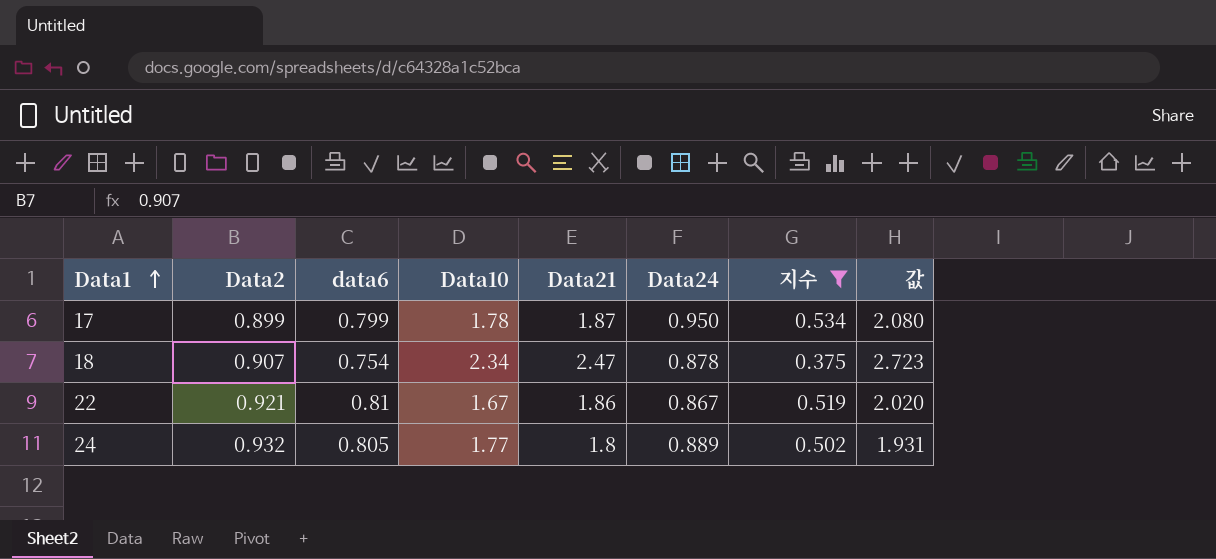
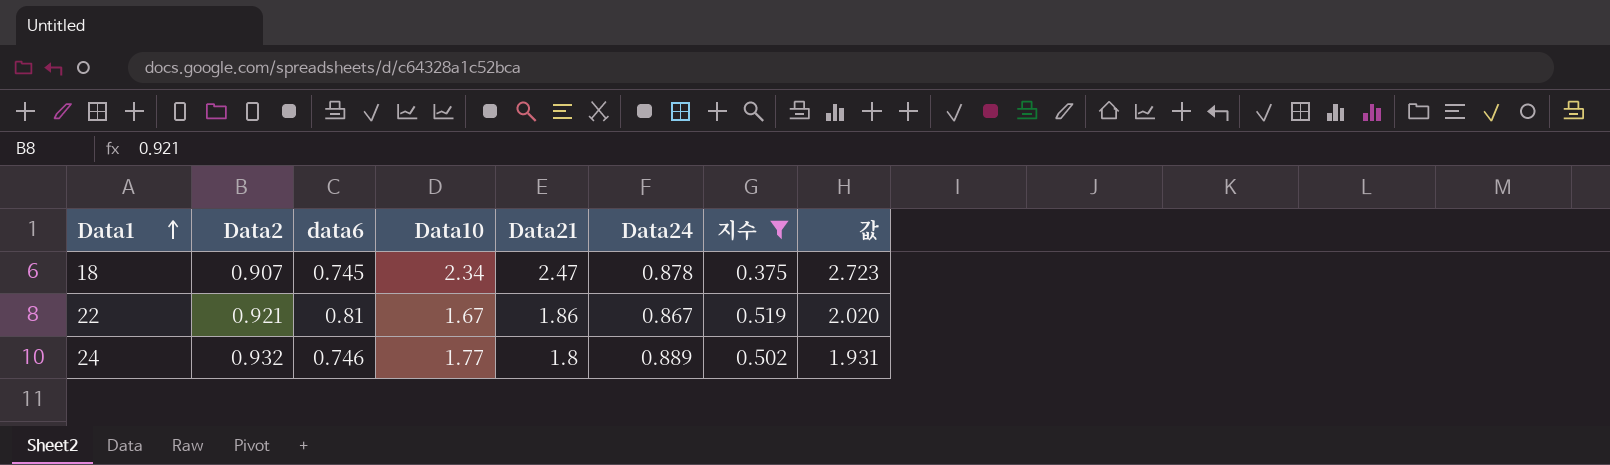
row 17: 0.899 | 0.799 | 1.78 | 1.87 | 0.950 | 0.534 | 2.080 -> none
18 | data6: 0.754 -> 0.745
24 | data6: 0.805 -> 0.746

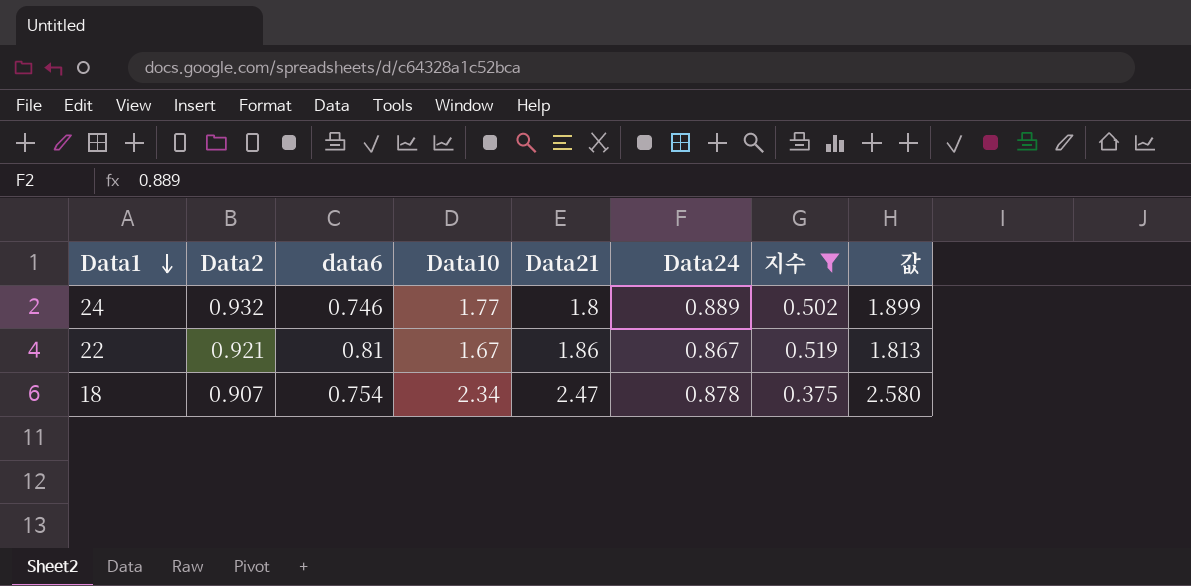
row order: Data1 ascending -> Data1 descending
column 값 | formula: [Data21] / [Data2] -> [Data10] / [Data2]
18 | data6: 0.745 -> 0.754

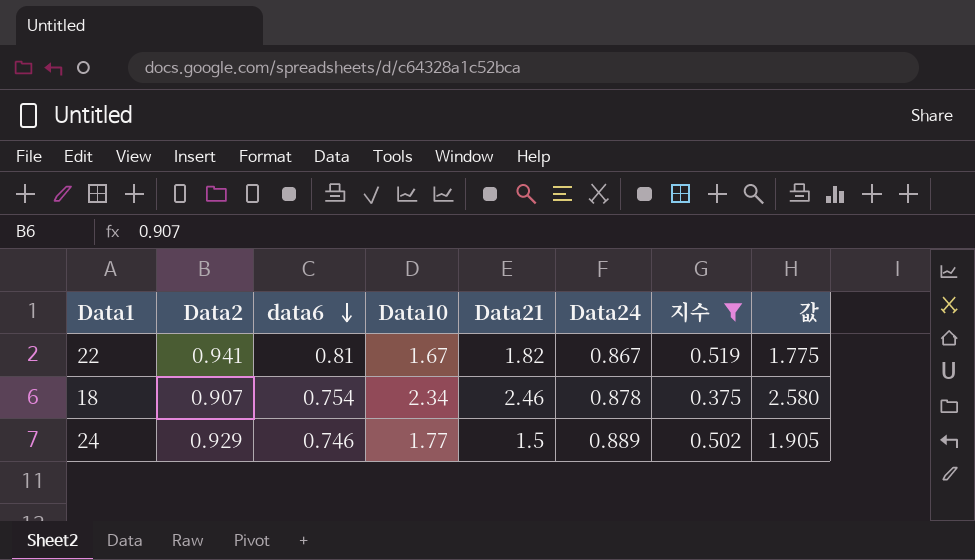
row order: Data1 descending -> data6 descending
22 | Data2: 0.921 -> 0.941
22 | Data21: 1.86 -> 1.82
22 | 값: 1.813 -> 1.775
18 | Data21: 2.47 -> 2.46
24 | Data2: 0.932 -> 0.929
24 | Data21: 1.8 -> 1.5
24 | 값: 1.899 -> 1.905

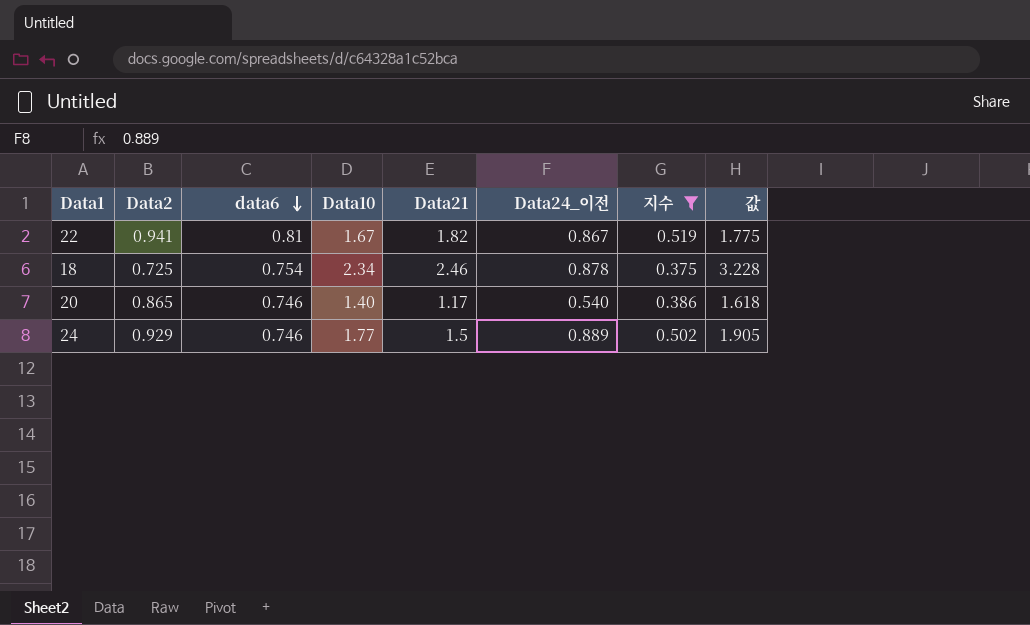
column name: Data24 -> Data24_이전
18 | Data2: 0.907 -> 0.725
18 | 값: 2.580 -> 3.228
row 20: none -> 0.865 | 0.746 | 1.40 | 1.17 | 0.540 | 0.386 | 1.618

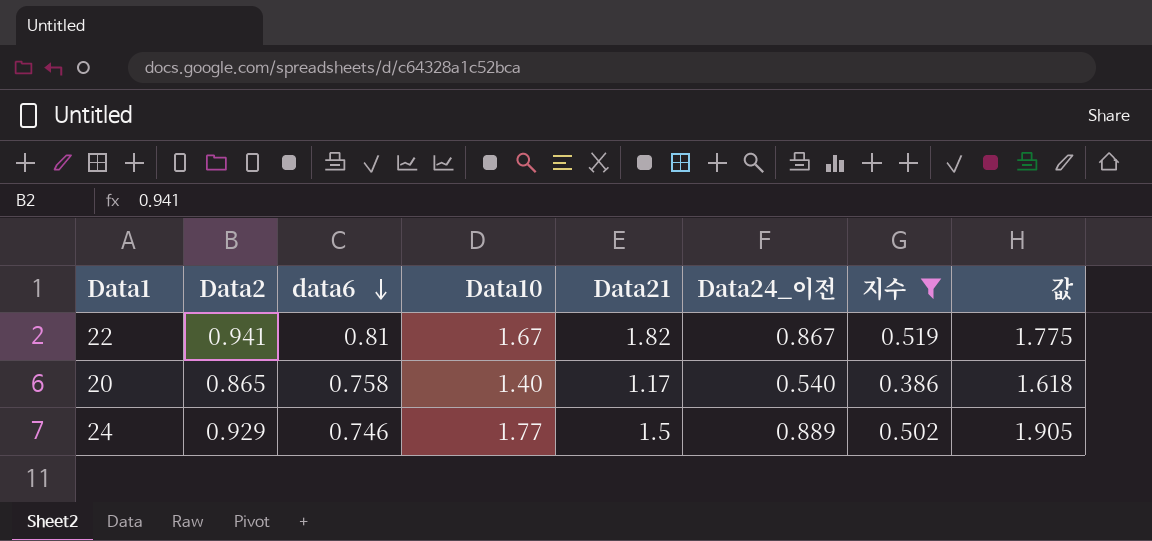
row 18: 0.725 | 0.754 | 2.34 | 2.46 | 0.878 | 0.375 | 3.228 -> none
20 | data6: 0.746 -> 0.758

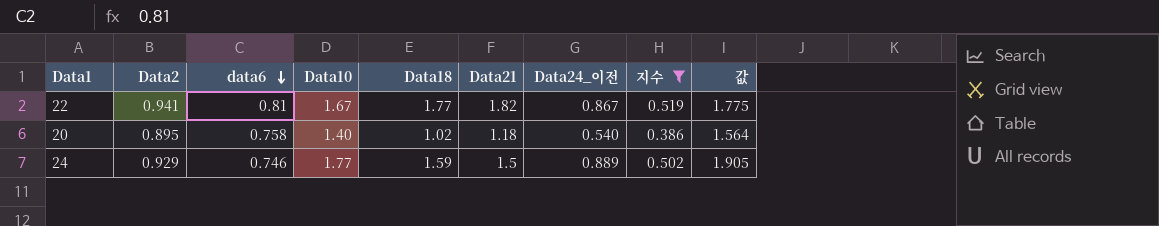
column Data18 | position: none -> 5
20 | Data2: 0.865 -> 0.895
20 | Data21: 1.17 -> 1.18
20 | 값: 1.618 -> 1.564

